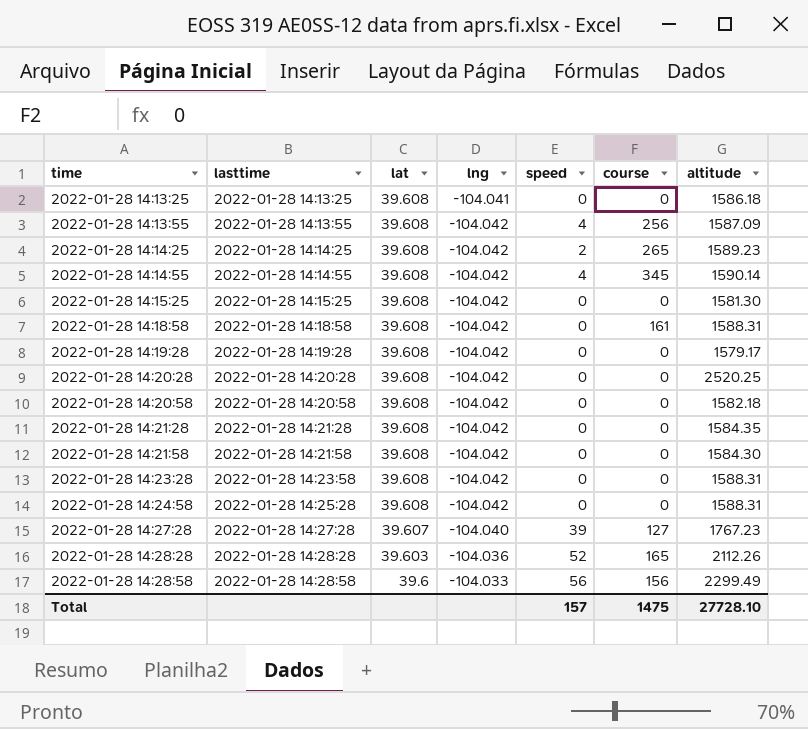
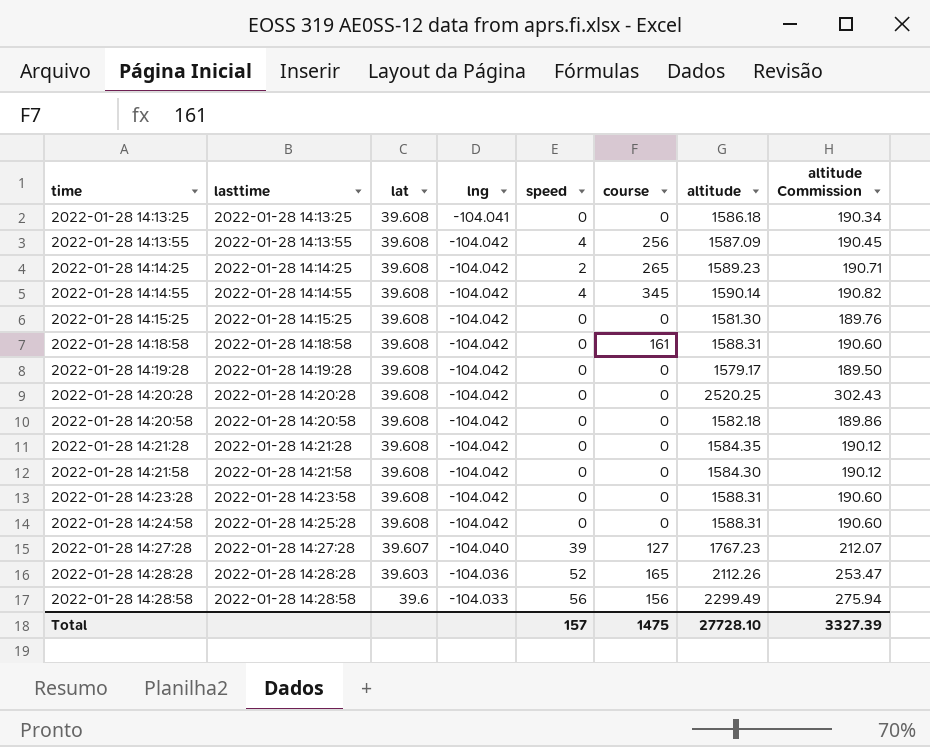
column altitude Commission | formula: none -> [altitude] * 0.12

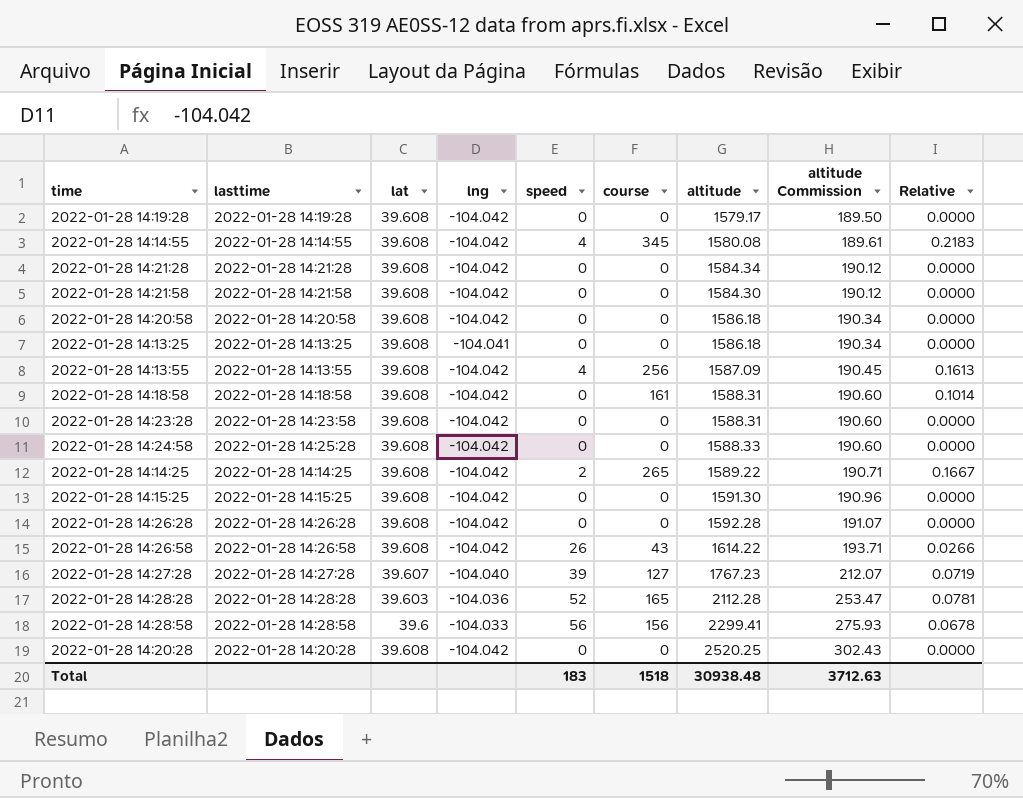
row order: time ascending -> altitude Commission ascending
column Relative | formula: none -> [course] / [altitude]
2022-01-28 14:14:55 | altitude: 1590.14 -> 1580.08
2022-01-28 14:14:55 | altitude Commission: 190.82 -> 189.61
2022-01-28 14:21:28 | altitude: 1584.35 -> 1584.34
2022-01-28 14:20:58 | altitude: 1582.18 -> 1586.18
2022-01-28 14:20:58 | altitude Commission: 189.86 -> 190.34
2022-01-28 14:24:58 | altitude: 1588.31 -> 1588.33
2022-01-28 14:14:25 | altitude: 1589.23 -> 1589.22
2022-01-28 14:15:25 | altitude: 1581.30 -> 1591.30
2022-01-28 14:15:25 | altitude Commission: 189.76 -> 190.96
row 2022-01-28 14:26:28: none -> 2022-01-28 14:26:28 | 39.608 | -104.042 | 0 | 0 | 1592.28 | 191.07 | 0.0000
row 2022-01-28 14:26:58: none -> 2022-01-28 14:26:58 | 39.608 | -104.042 | 26 | 43 | 1614.22 | 193.71 | 0.0266
2022-01-28 14:28:28 | altitude: 2112.26 -> 2112.28
2022-01-28 14:28:58 | altitude: 2299.49 -> 2299.41
2022-01-28 14:28:58 | altitude Commission: 275.94 -> 275.93
Total | speed: 157 -> 183
Total | course: 1475 -> 1518
Total | altitude: 27728.10 -> 30938.48
Total | altitude Commission: 3327.39 -> 3712.63

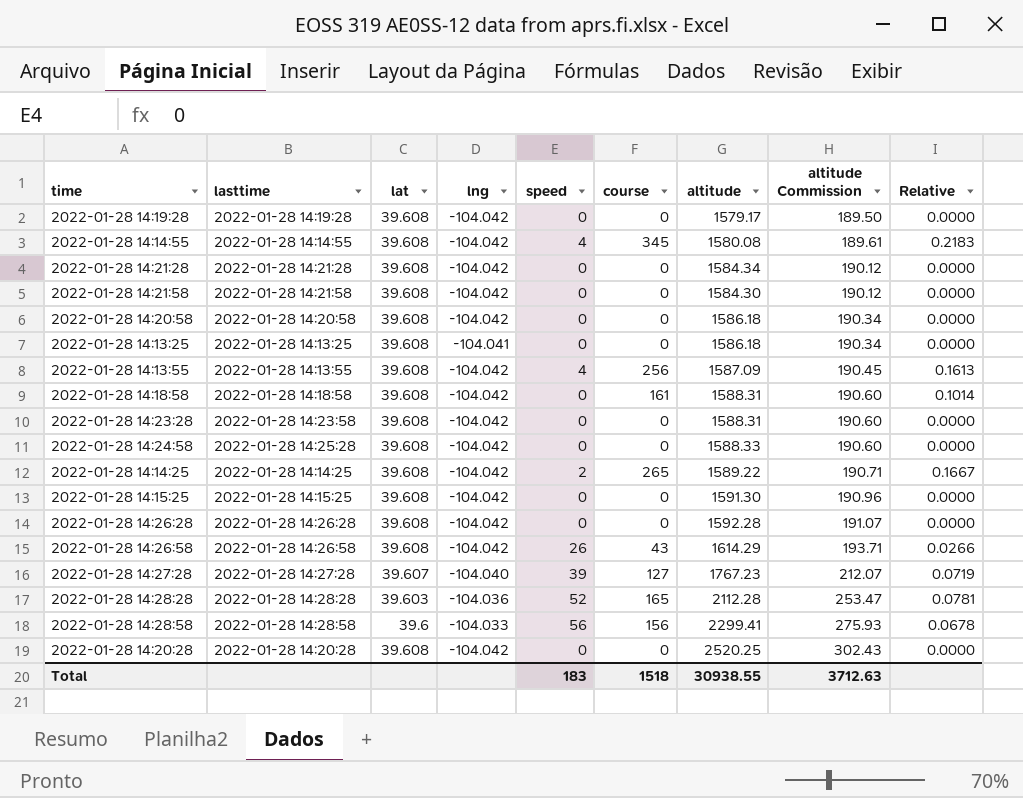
2022-01-28 14:26:58 | altitude: 1614.22 -> 1614.29
Total | altitude: 30938.48 -> 30938.55

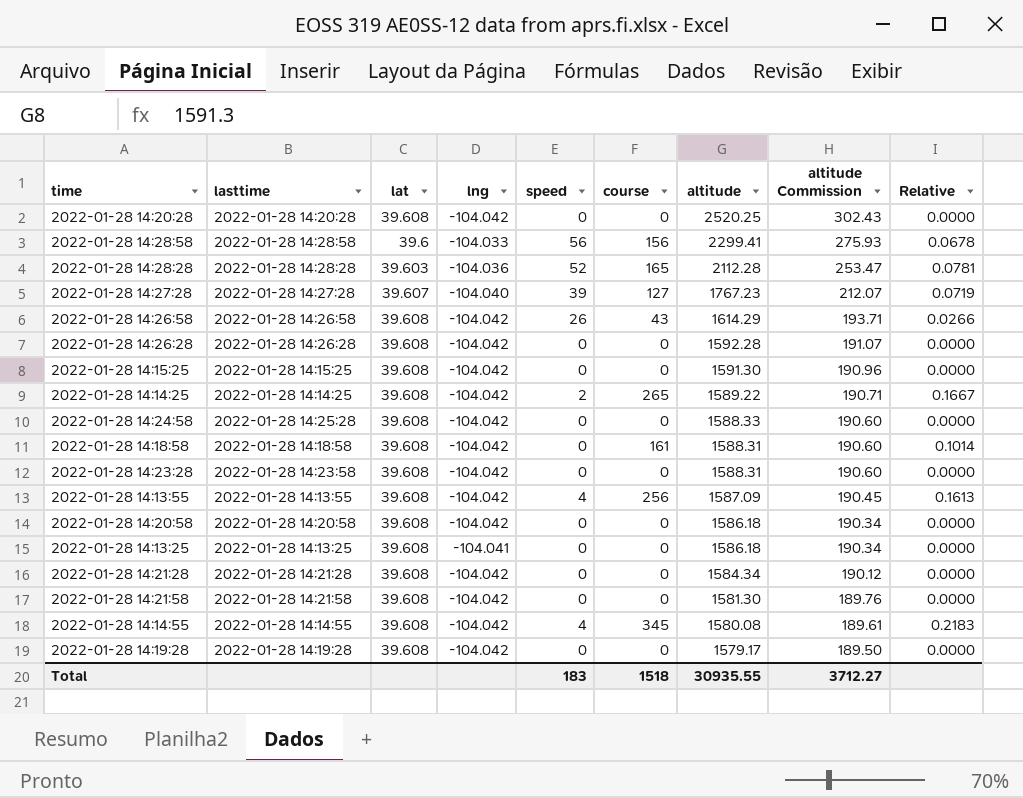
row order: altitude Commission ascending -> altitude descending
2022-01-28 14:21:58 | altitude: 1584.30 -> 1581.30
2022-01-28 14:21:58 | altitude Commission: 190.12 -> 189.76
Total | altitude: 30938.55 -> 30935.55
Total | altitude Commission: 3712.63 -> 3712.27

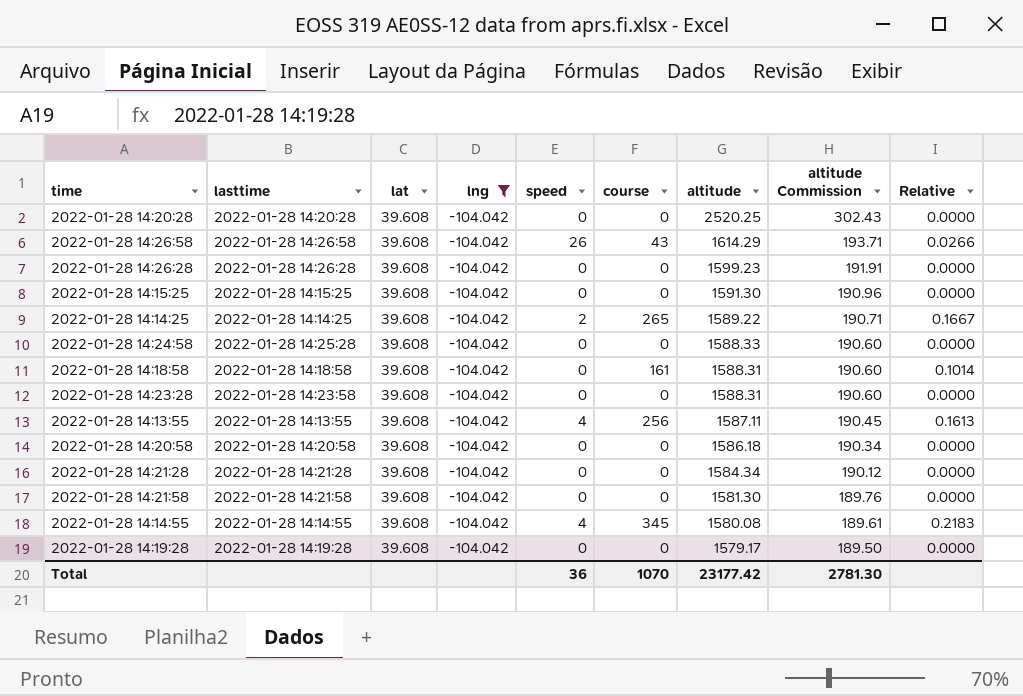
filter: none -> lng = -104.042
2022-01-28 14:26:28 | altitude: 1592.28 -> 1599.23
2022-01-28 14:26:28 | altitude Commission: 191.07 -> 191.91
2022-01-28 14:13:55 | altitude: 1587.09 -> 1587.11
Total | speed: 183 -> 36
Total | course: 1518 -> 1070
Total | altitude: 30935.55 -> 23177.42
Total | altitude Commission: 3712.27 -> 2781.30

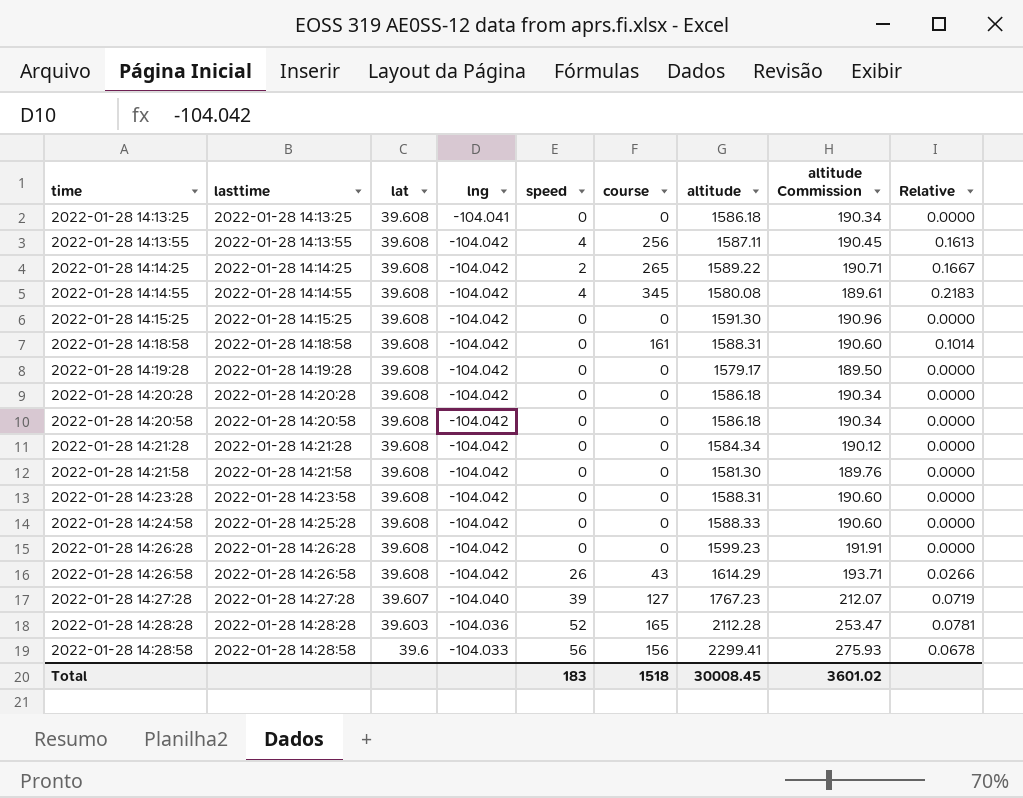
filter: lng = -104.042 -> none
row order: altitude descending -> time ascending
2022-01-28 14:20:28 | altitude: 2520.25 -> 1586.18
2022-01-28 14:20:28 | altitude Commission: 302.43 -> 190.34
Total | speed: 36 -> 183
Total | course: 1070 -> 1518
Total | altitude: 23177.42 -> 30008.45
Total | altitude Commission: 2781.30 -> 3601.02

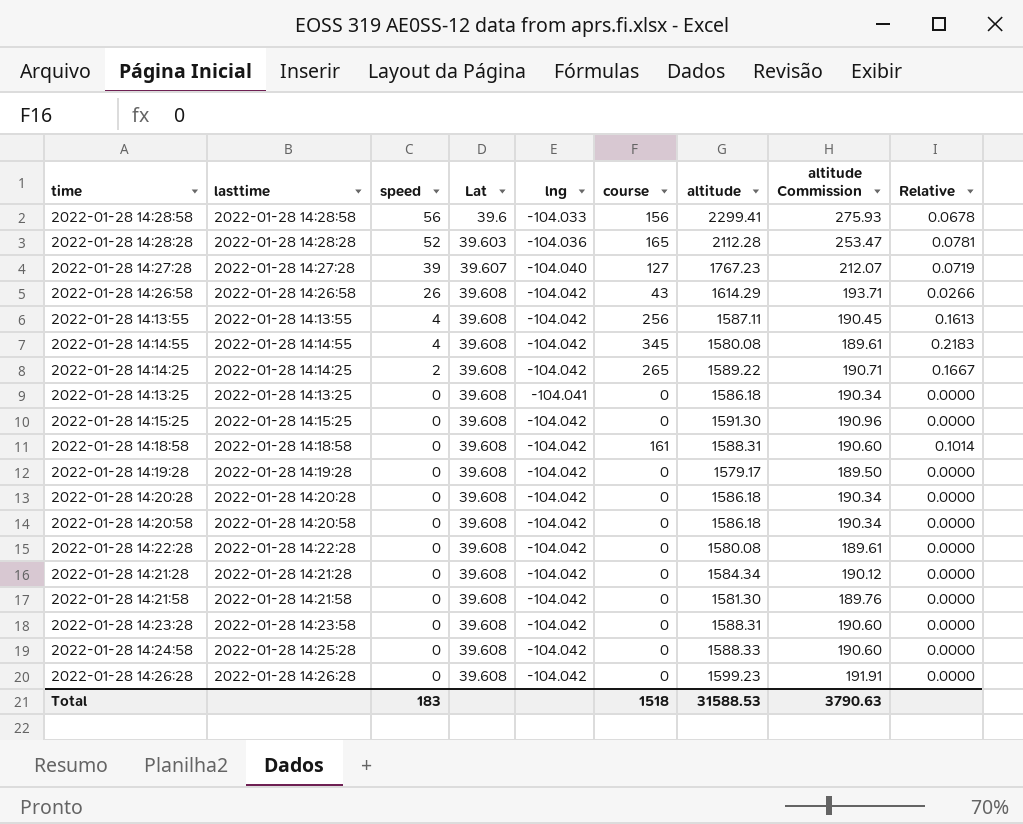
row order: time ascending -> speed descending
column speed | position: 5 -> 3
column name: lat -> Lat
row 2022-01-28 14:22:28: none -> 2022-01-28 14:22:28 | 0 | 39.608 | -104.042 | 0 | 1580.08 | 189.61 | 0.0000
Total | altitude: 30008.45 -> 31588.53
Total | altitude Commission: 3601.02 -> 3790.63

